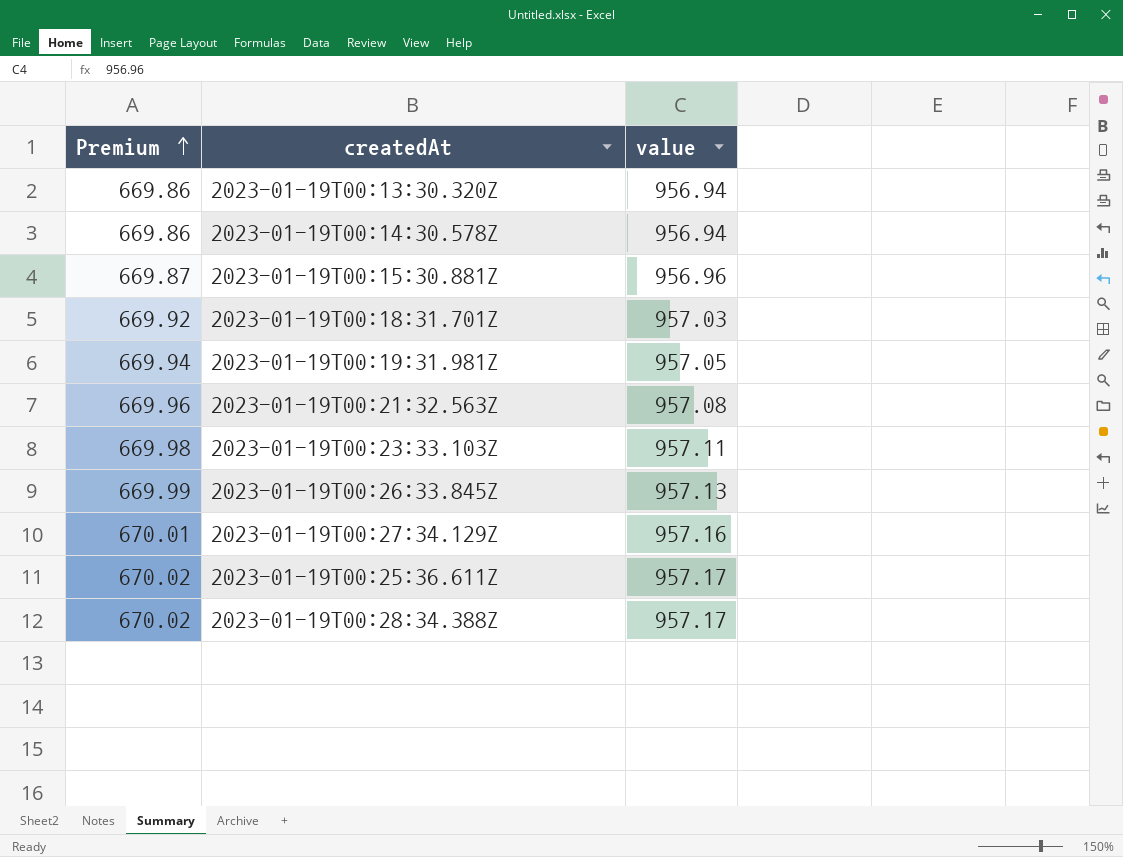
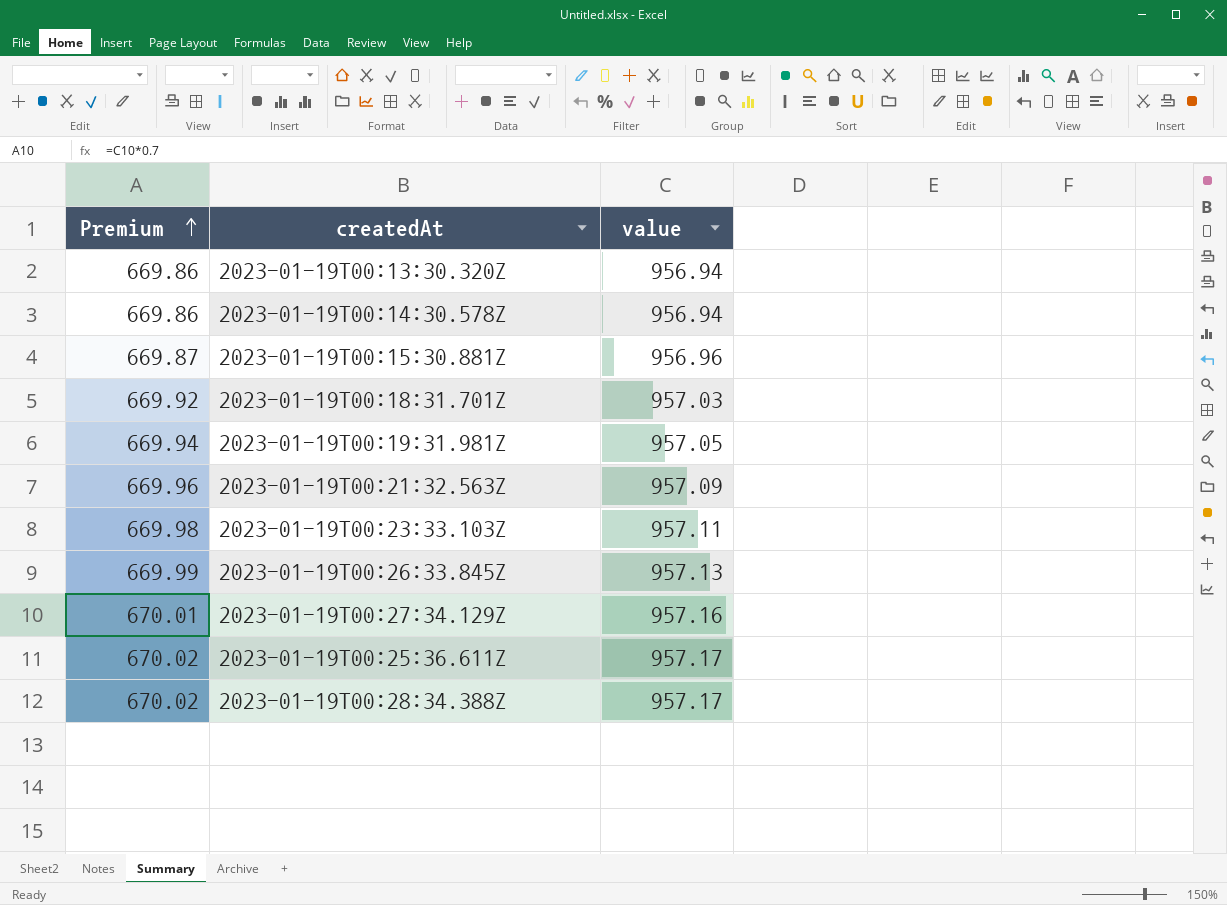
2023-01-19T00:21:32.563Z | value: 957.08 -> 957.09

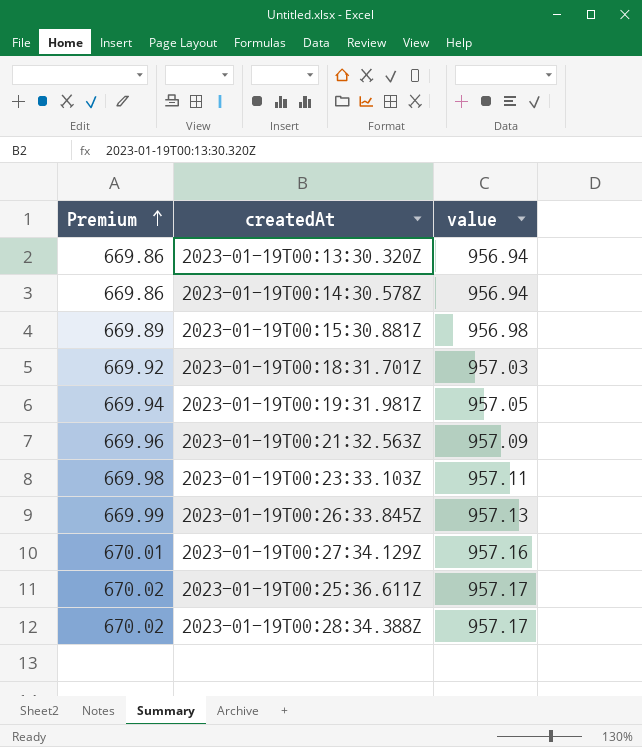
2023-01-19T00:15:30.881Z | Premium: 669.87 -> 669.89
2023-01-19T00:15:30.881Z | value: 956.96 -> 956.98

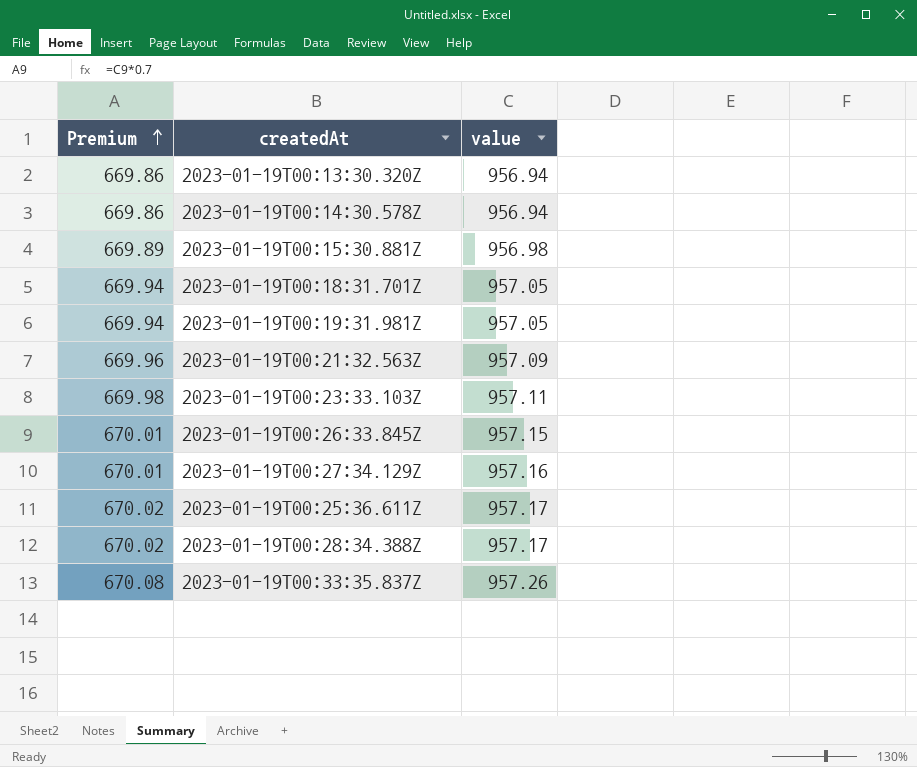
2023-01-19T00:18:31.701Z | Premium: 669.92 -> 669.94
2023-01-19T00:18:31.701Z | value: 957.03 -> 957.05
2023-01-19T00:26:33.845Z | Premium: 669.99 -> 670.01
2023-01-19T00:26:33.845Z | value: 957.13 -> 957.15
row 2023-01-19T00:33:35.837Z: none -> 670.08 | 957.26

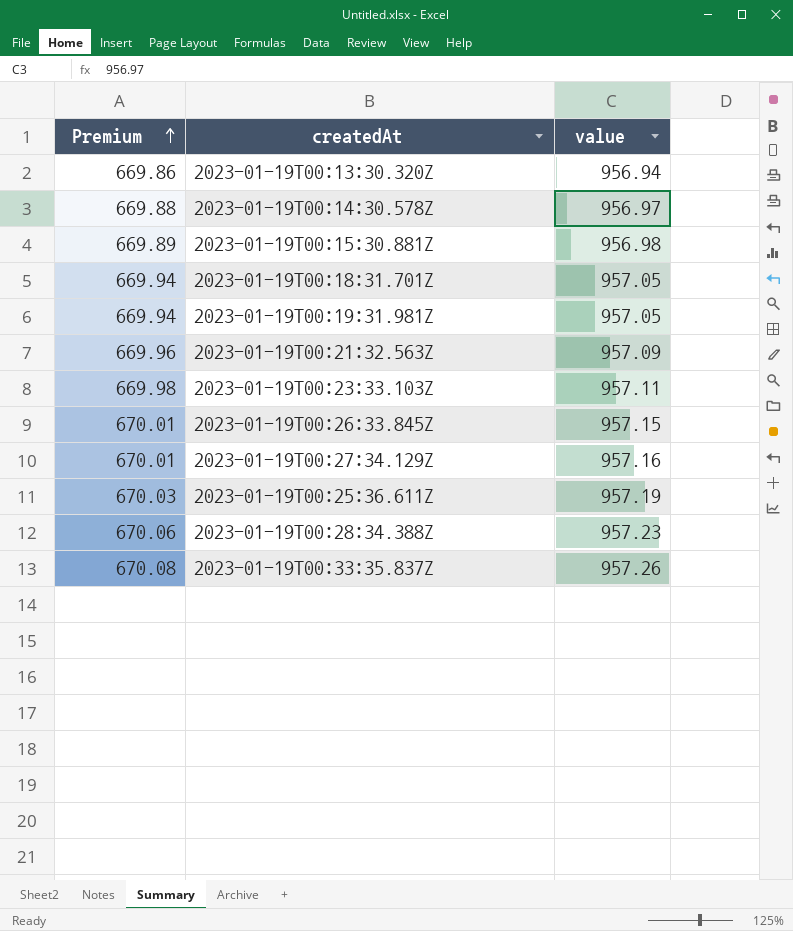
2023-01-19T00:14:30.578Z | Premium: 669.86 -> 669.88
2023-01-19T00:14:30.578Z | value: 956.94 -> 956.97
2023-01-19T00:25:36.611Z | Premium: 670.02 -> 670.03
2023-01-19T00:25:36.611Z | value: 957.17 -> 957.19
2023-01-19T00:28:34.388Z | Premium: 670.02 -> 670.06
2023-01-19T00:28:34.388Z | value: 957.17 -> 957.23

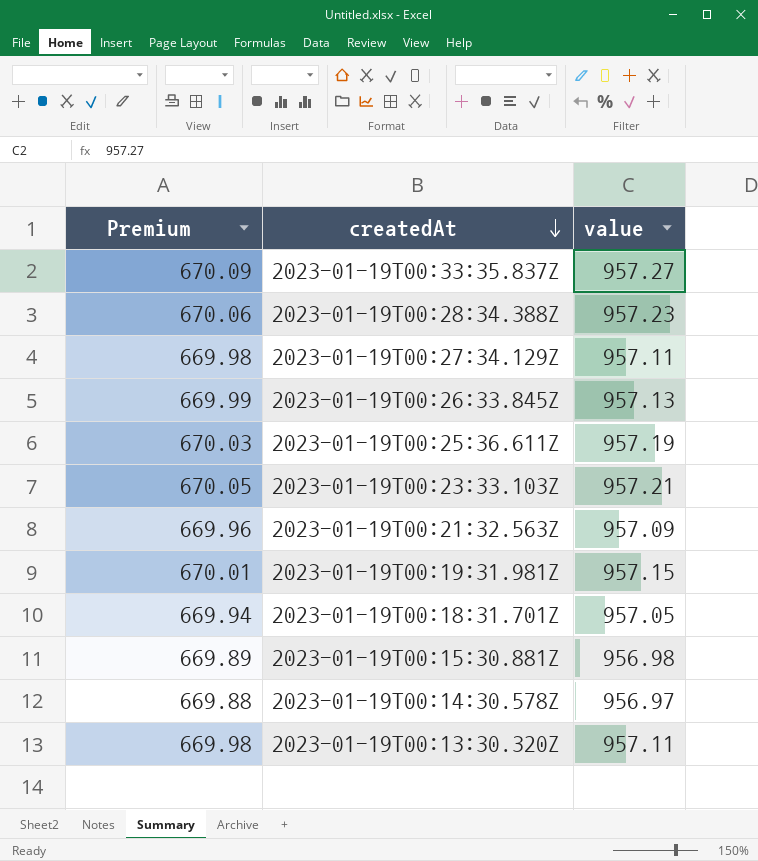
row order: Premium ascending -> createdAt descending
2023-01-19T00:33:35.837Z | Premium: 670.08 -> 670.09
2023-01-19T00:33:35.837Z | value: 957.26 -> 957.27
2023-01-19T00:27:34.129Z | Premium: 670.01 -> 669.98
2023-01-19T00:27:34.129Z | value: 957.16 -> 957.11
2023-01-19T00:26:33.845Z | Premium: 670.01 -> 669.99
2023-01-19T00:26:33.845Z | value: 957.15 -> 957.13
2023-01-19T00:23:33.103Z | Premium: 669.98 -> 670.05
2023-01-19T00:23:33.103Z | value: 957.11 -> 957.21
2023-01-19T00:19:31.981Z | Premium: 669.94 -> 670.01
2023-01-19T00:19:31.981Z | value: 957.05 -> 957.15
2023-01-19T00:13:30.320Z | Premium: 669.86 -> 669.98
2023-01-19T00:13:30.320Z | value: 956.94 -> 957.11

